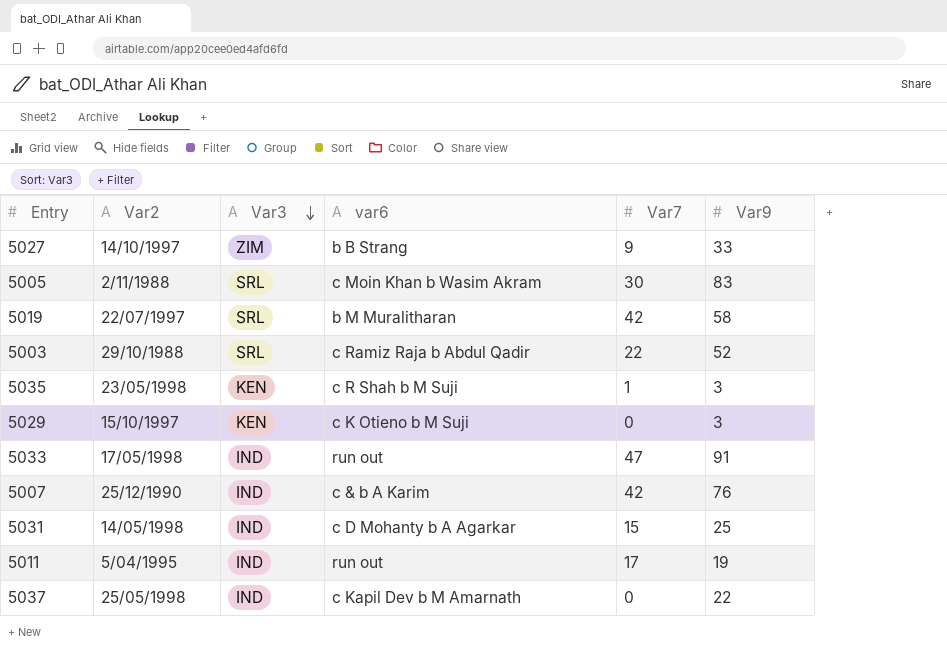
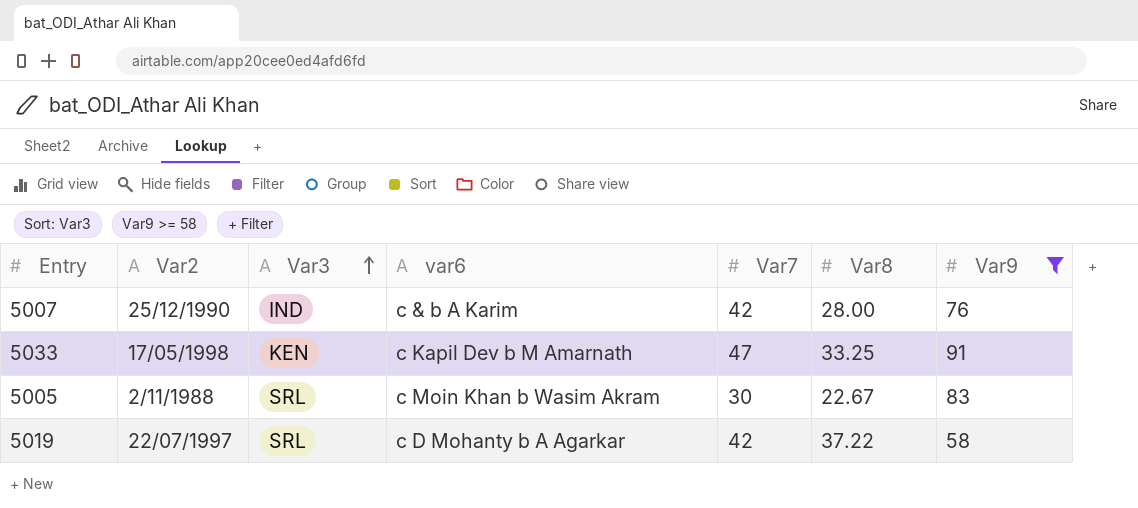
filter: none -> Var9 >= 58
row order: Var3 descending -> Var3 ascending
column Var8 | position: none -> 6
5033 | Var3: IND -> KEN
5033 | var6: run out -> c Kapil Dev b M Amarnath
5019 | var6: b M Muralitharan -> c D Mohanty b A Agarkar

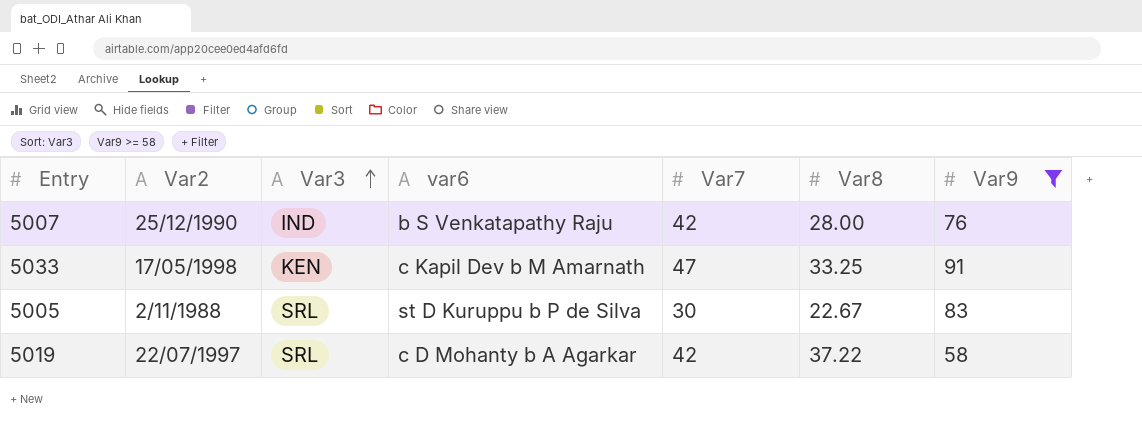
5007 | var6: c & b A Karim -> b S Venkatapathy Raju
5005 | var6: c Moin Khan b Wasim Akram -> st D Kuruppu b P de Silva

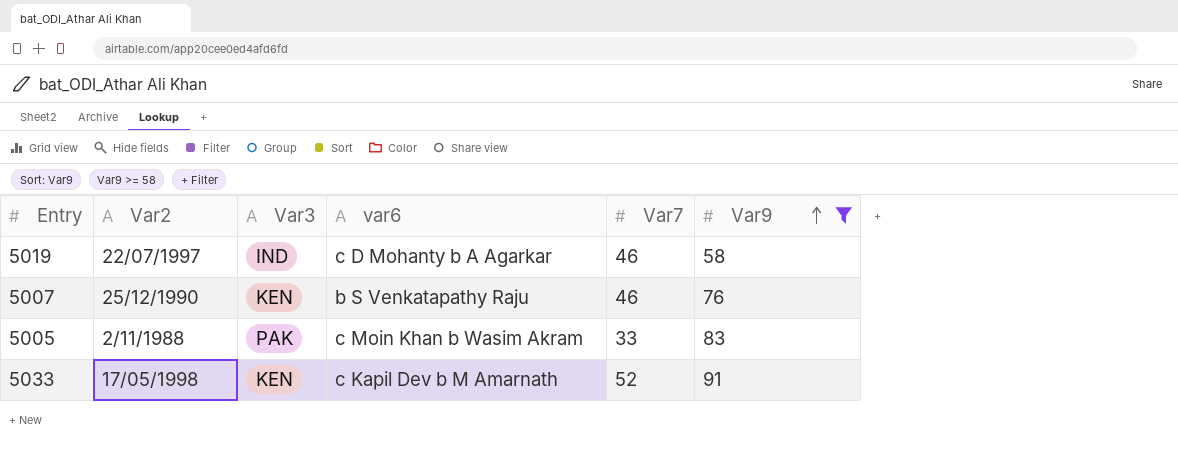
row order: Var3 ascending -> Var9 ascending
column Var8 | position: 6 -> none
5019 | Var3: SRL -> IND
5019 | Var7: 42 -> 46
5007 | Var3: IND -> KEN
5007 | Var7: 42 -> 46
5005 | Var3: SRL -> PAK
5005 | var6: st D Kuruppu b P de Silva -> c Moin Khan b Wasim Akram
5005 | Var7: 30 -> 33
5033 | Var7: 47 -> 52

